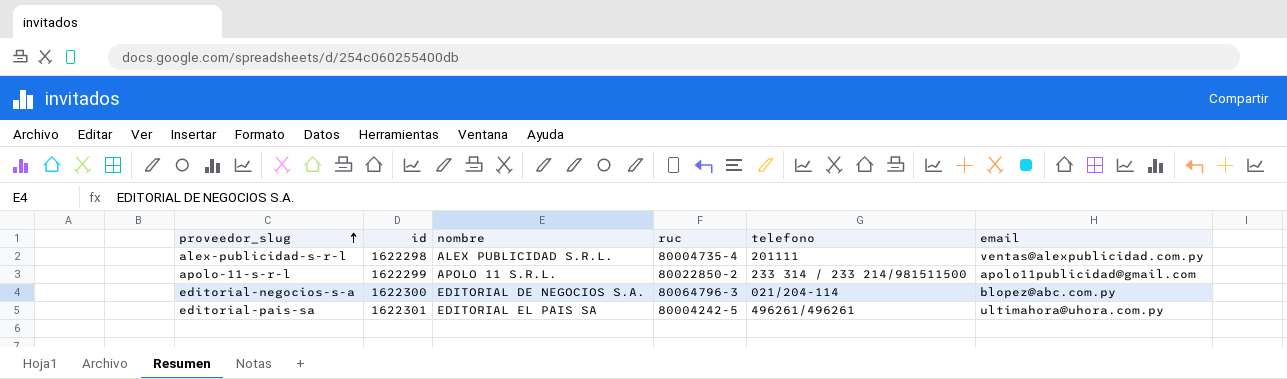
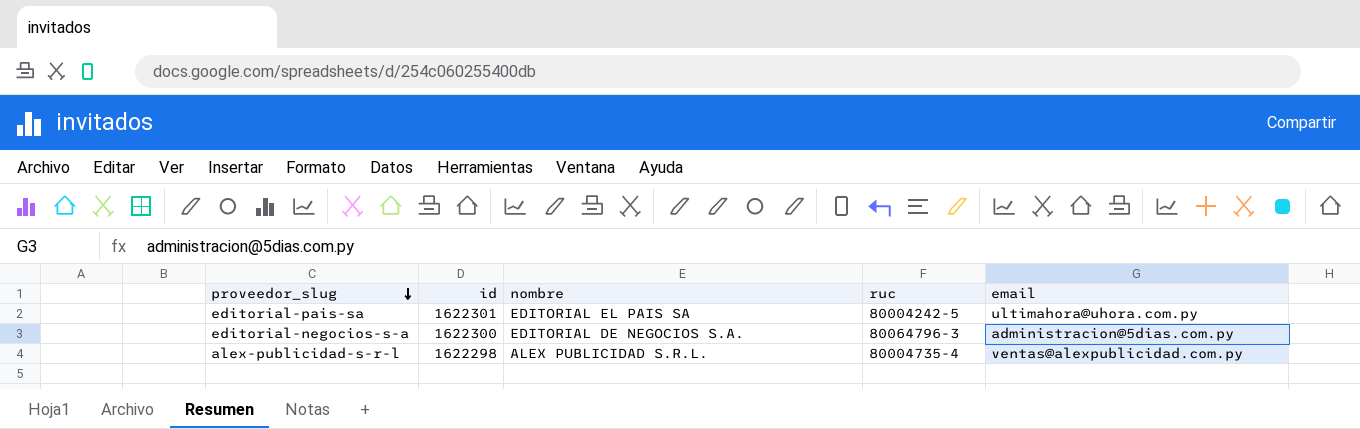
row order: proveedor_slug ascending -> proveedor_slug descending
column telefono | position: 5 -> none
row apolo-11-s-r-l: 1622299 | APOLO 11 S.R.L. | 80022850-2 | 233 314 / 233 214/981511500 | apolo11publicidad@gmail.com -> none
editorial-negocios-s-a | email: blopez@abc.com.py -> administracion@5dias.com.py

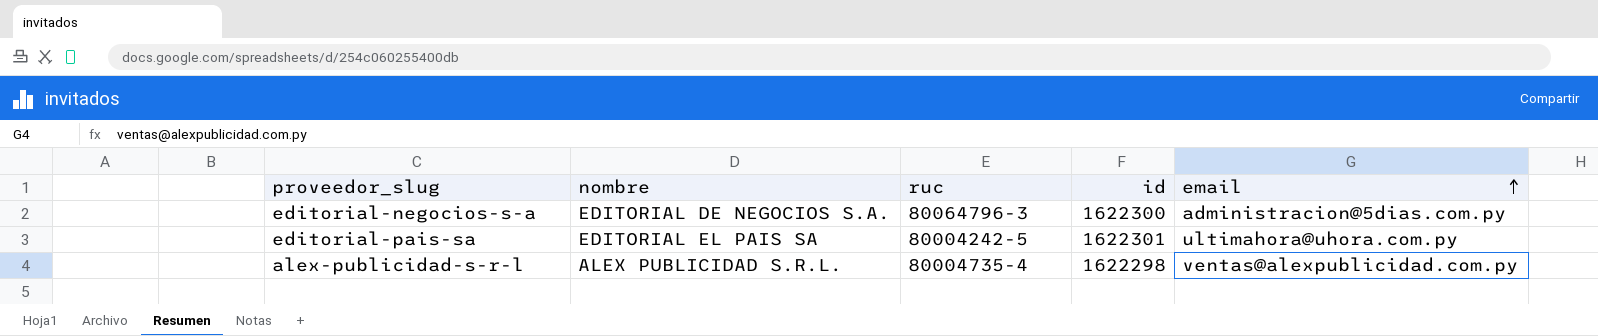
row order: proveedor_slug descending -> email ascending
column id | position: 2 -> 4

